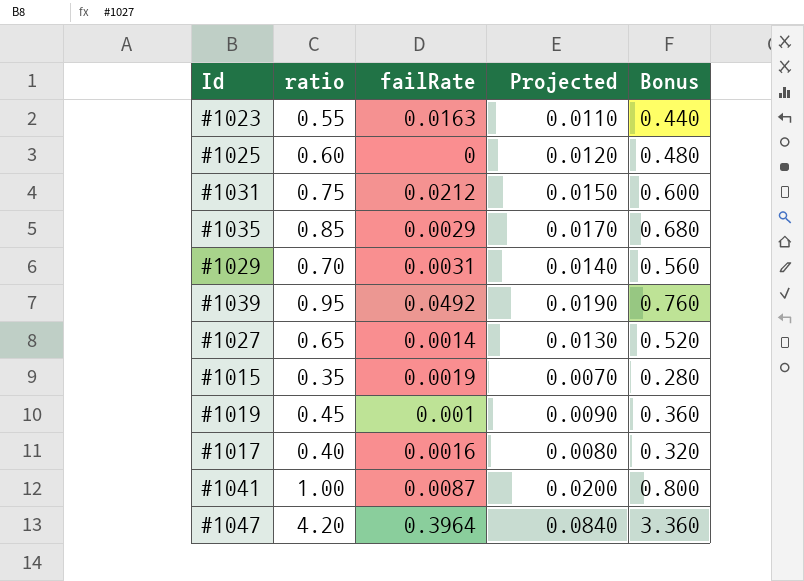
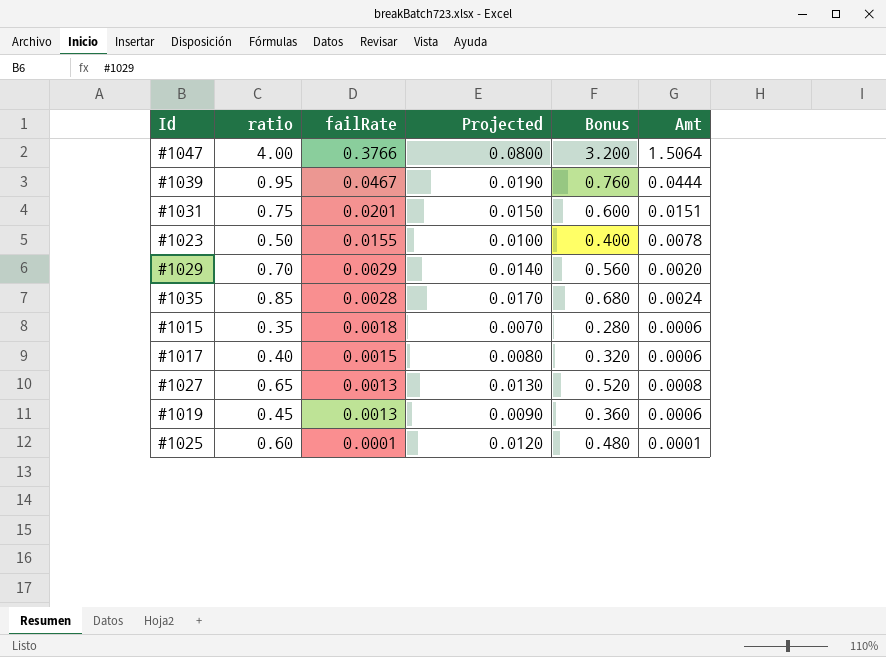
row order: none -> failRate descending
column Amt | formula: none -> [ratio] * [failRate]
row #1041: 1.00 | 0.0087 | 0.0200 | 0.800 -> none
#1047 | ratio: 4.20 -> 4.00
#1047 | failRate: 0.3964 -> 0.3766
#1047 | Projected: 0.0840 -> 0.0800
#1047 | Bonus: 3.360 -> 3.200
#1039 | failRate: 0.0492 -> 0.0467
#1031 | failRate: 0.0212 -> 0.0201
#1023 | ratio: 0.55 -> 0.50
#1023 | failRate: 0.0163 -> 0.0155
#1023 | Projected: 0.0110 -> 0.0100
#1023 | Bonus: 0.440 -> 0.400
#1029 | failRate: 0.0031 -> 0.0029
#1035 | failRate: 0.0029 -> 0.0028
#1015 | failRate: 0.0019 -> 0.0018
#1017 | failRate: 0.0016 -> 0.0015
#1027 | failRate: 0.0014 -> 0.0013
#1019 | failRate: 0.001 -> 0.0013
#1025 | failRate: 0 -> 0.0001

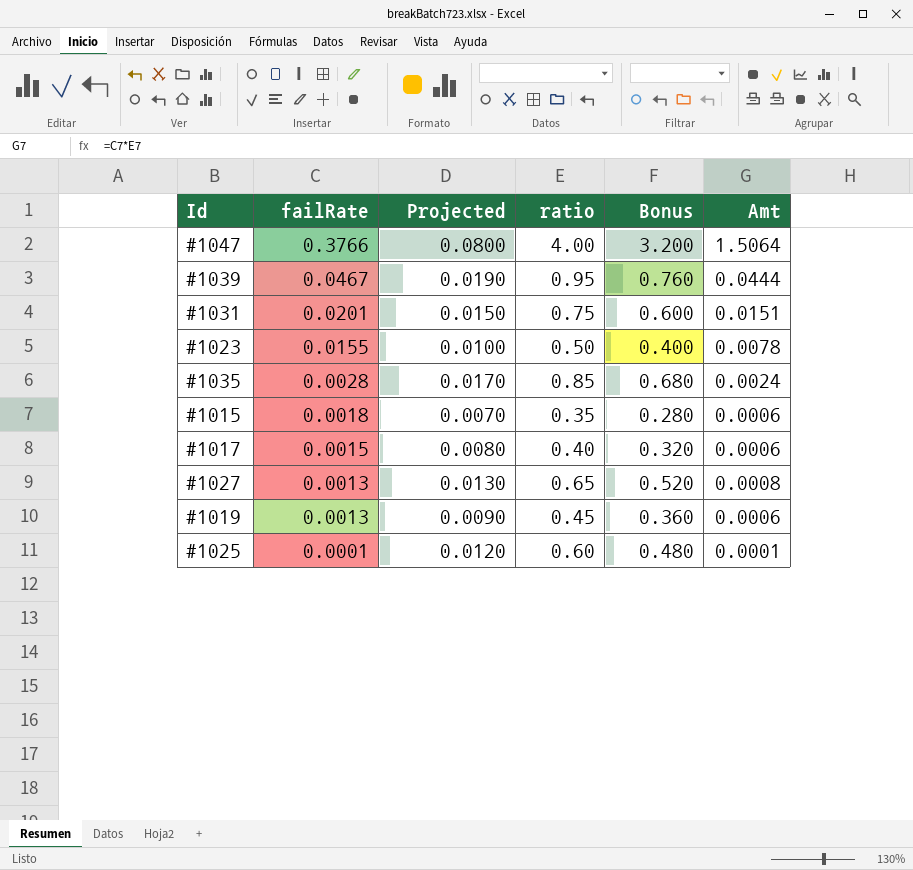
column ratio | position: 2 -> 4
row #1029: 0.70 | 0.0029 | 0.0140 | 0.560 | 0.0020 -> none

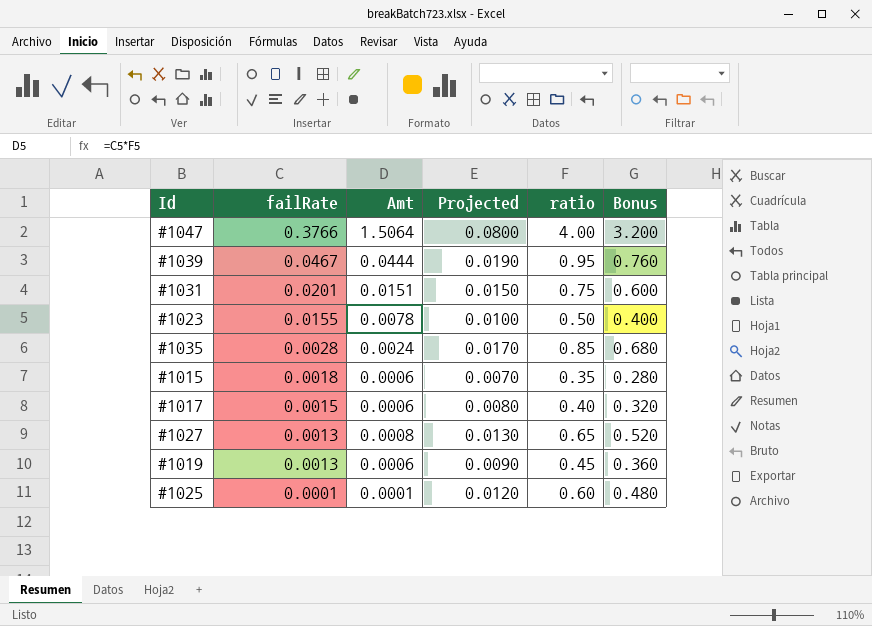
column Amt | position: 6 -> 3

